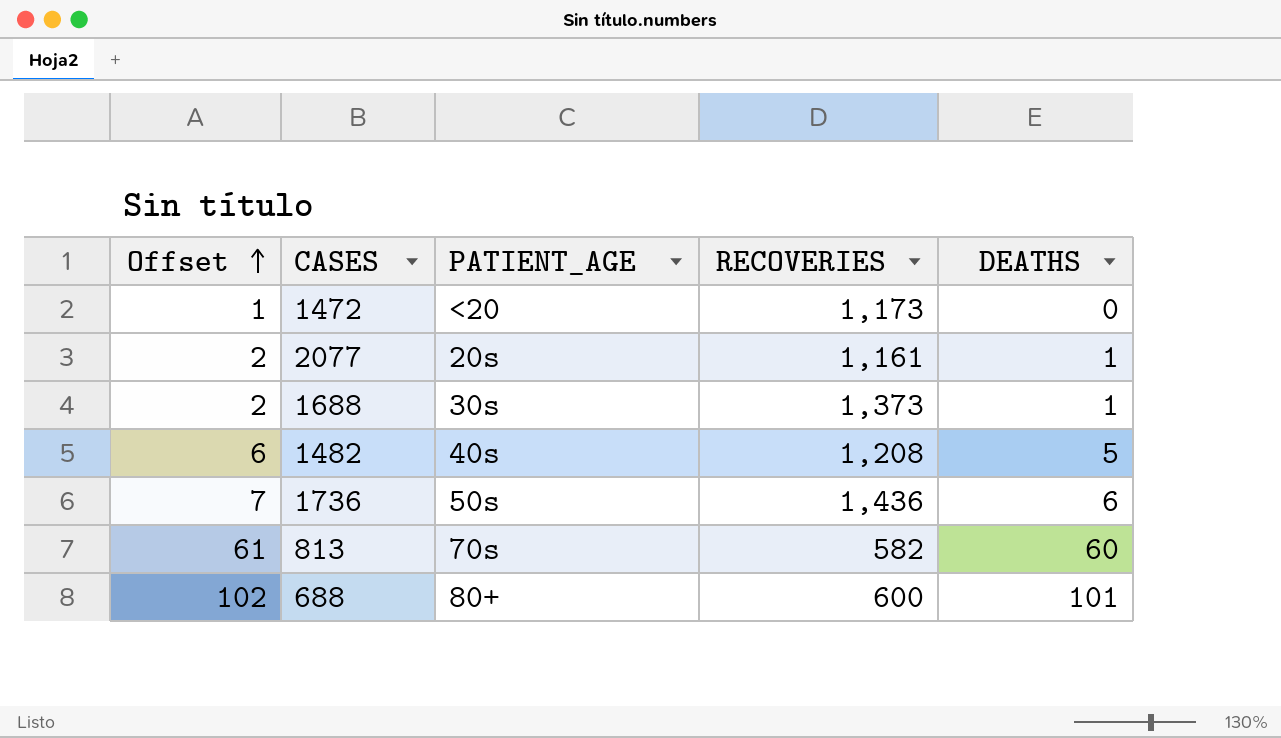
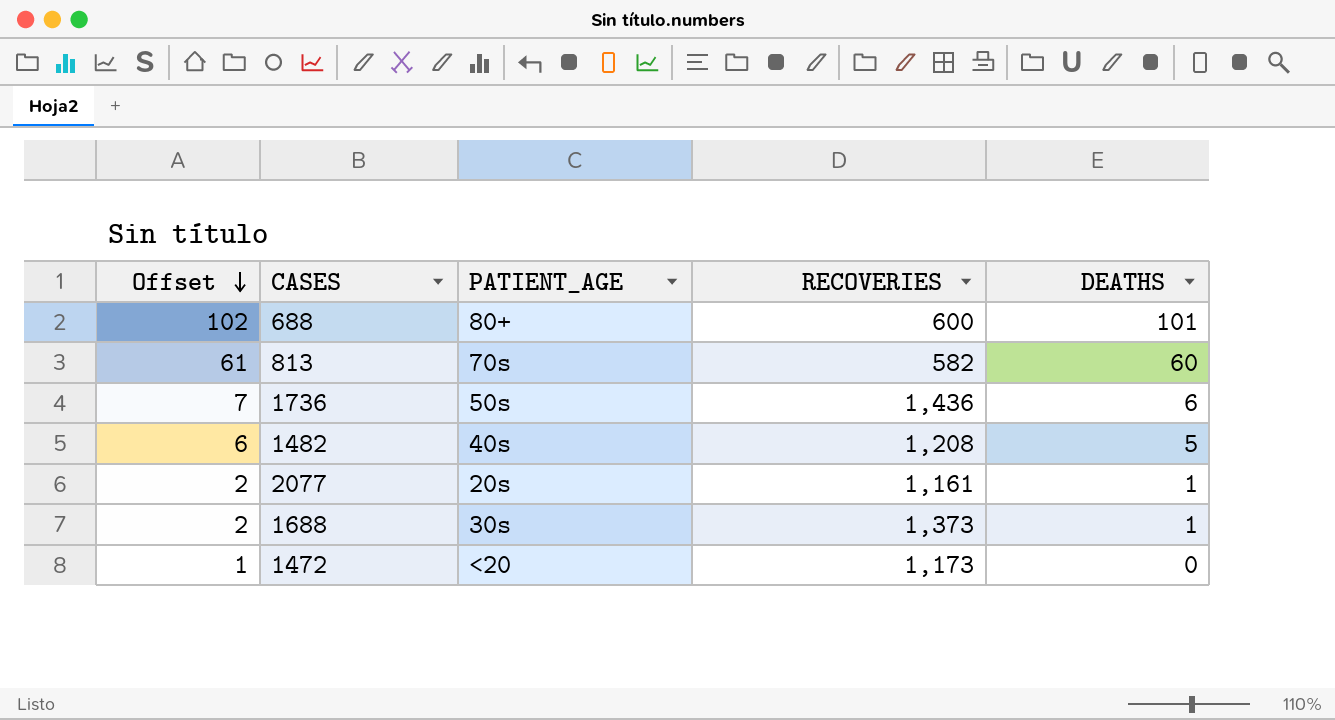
row order: Offset ascending -> Offset descending

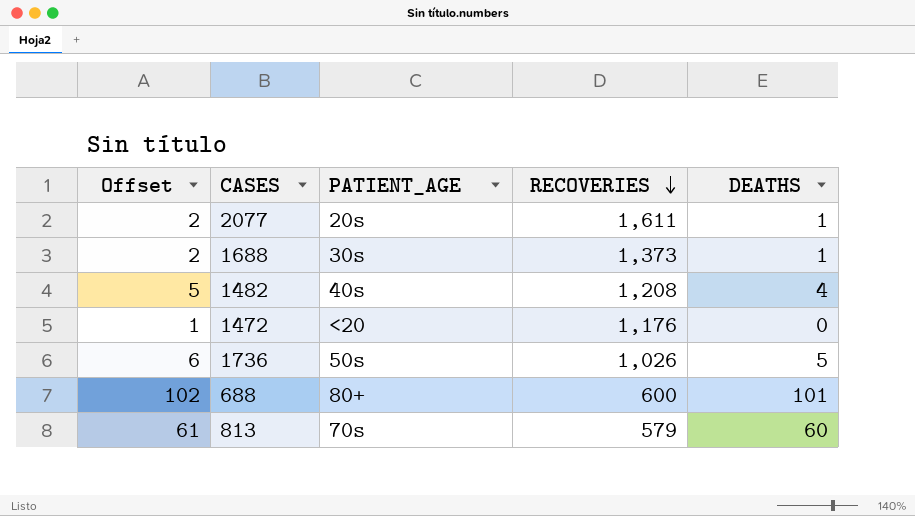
row order: Offset descending -> RECOVERIES descending
2077 | RECOVERIES: 1,161 -> 1,611
1482 | Offset: 6 -> 5
1482 | DEATHS: 5 -> 4
1472 | RECOVERIES: 1,173 -> 1,176
1736 | Offset: 7 -> 6
1736 | RECOVERIES: 1,436 -> 1,026
1736 | DEATHS: 6 -> 5
813 | RECOVERIES: 582 -> 579

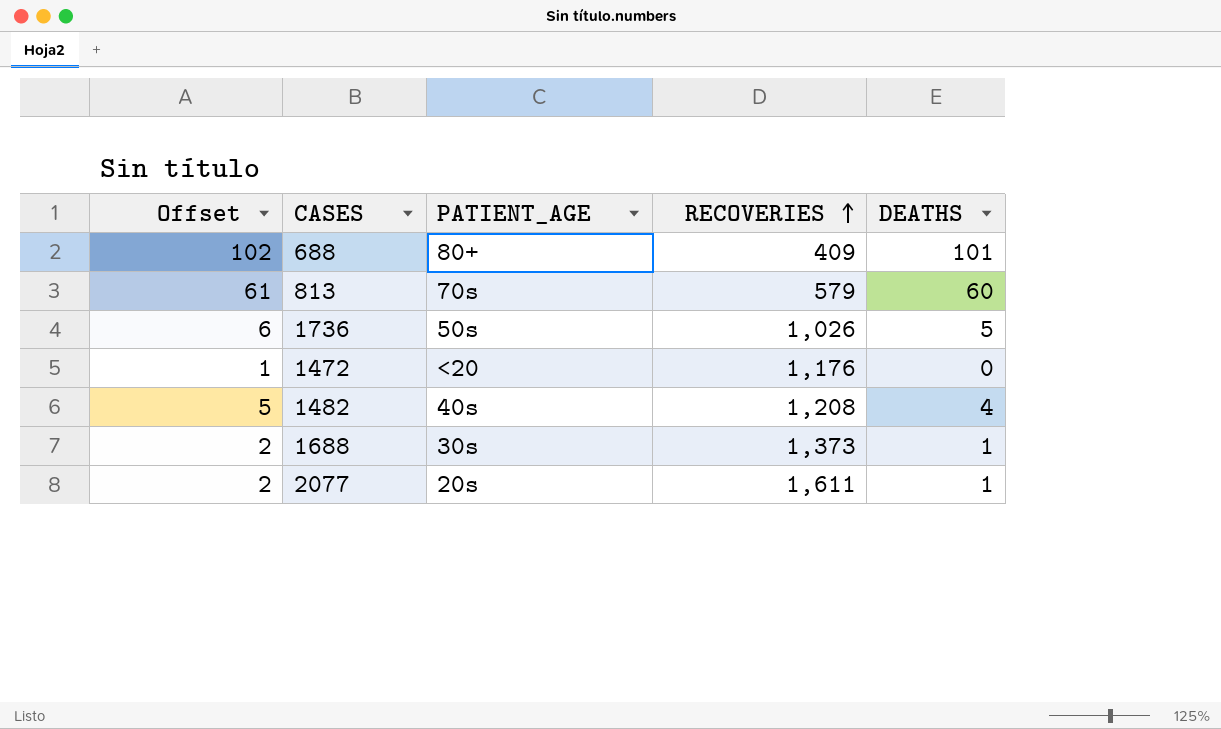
row order: RECOVERIES descending -> RECOVERIES ascending
688 | RECOVERIES: 600 -> 409

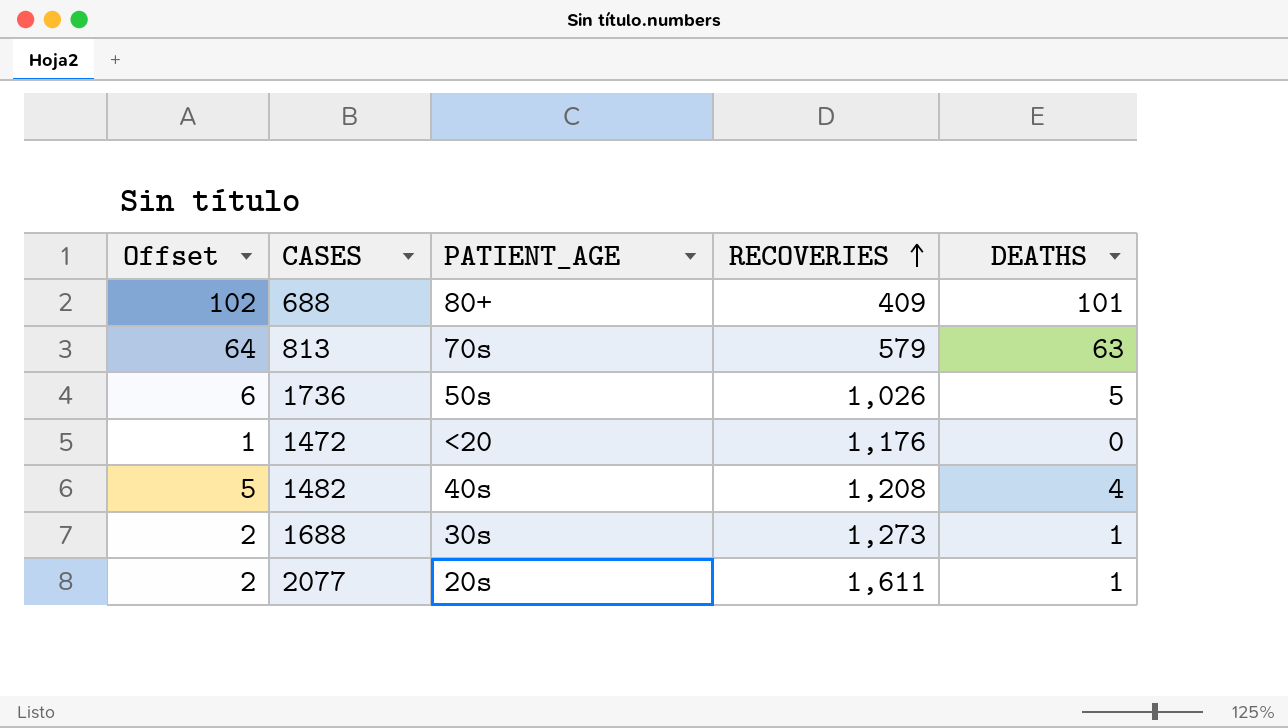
813 | Offset: 61 -> 64
813 | DEATHS: 60 -> 63
1688 | RECOVERIES: 1,373 -> 1,273

